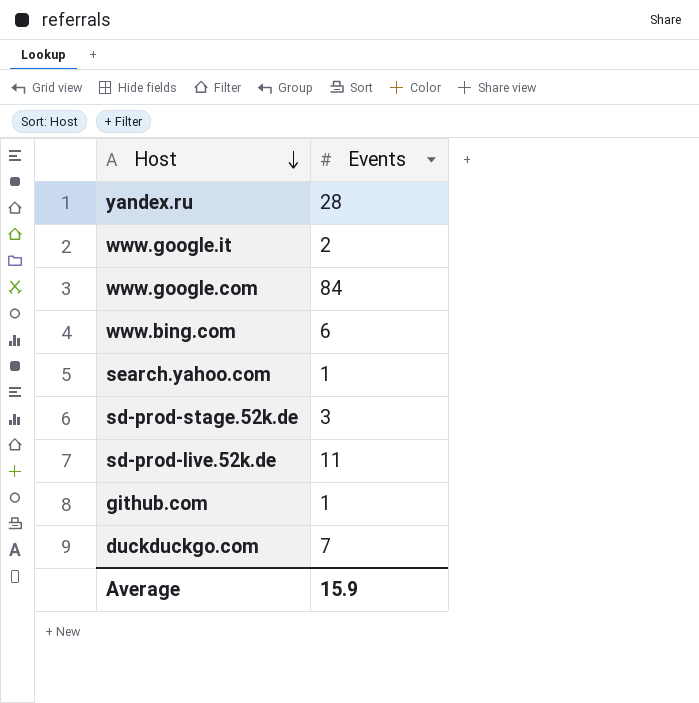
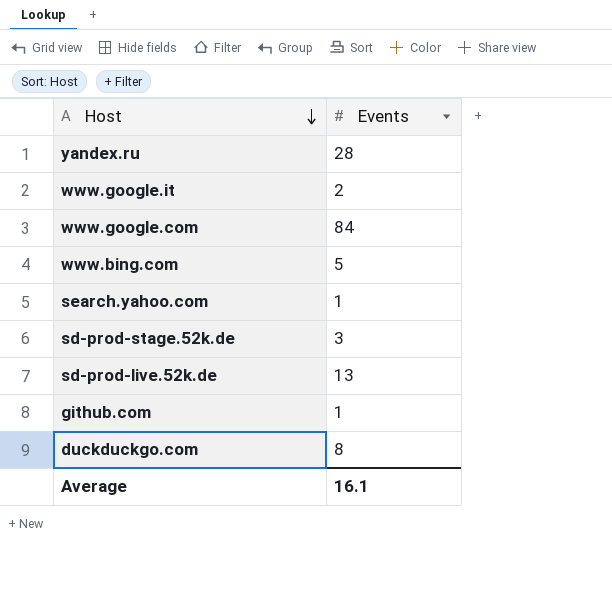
www.bing.com | Events: 6 -> 5
sd-prod-live.52k.de | Events: 11 -> 13
duckduckgo.com | Events: 7 -> 8
Average | Events: 15.9 -> 16.1

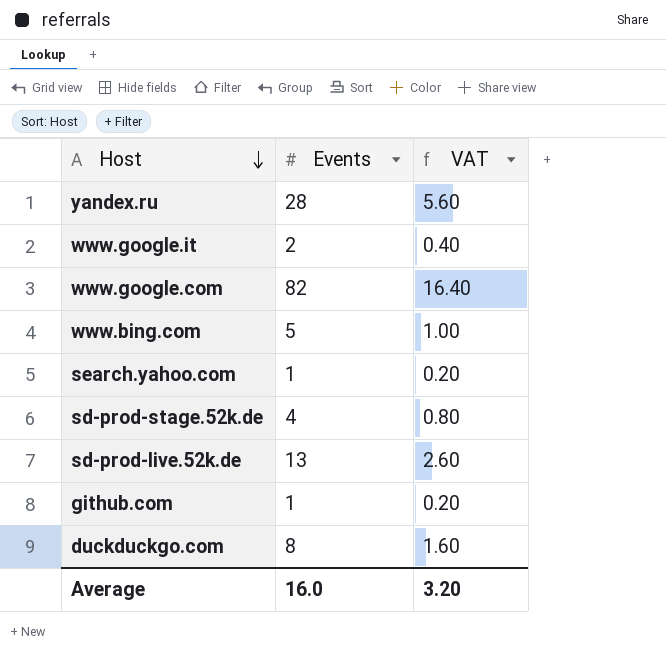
column VAT | formula: none -> [Events] * 0.2
www.google.com | Events: 84 -> 82
sd-prod-stage.52k.de | Events: 3 -> 4
Average | Events: 16.1 -> 16.0

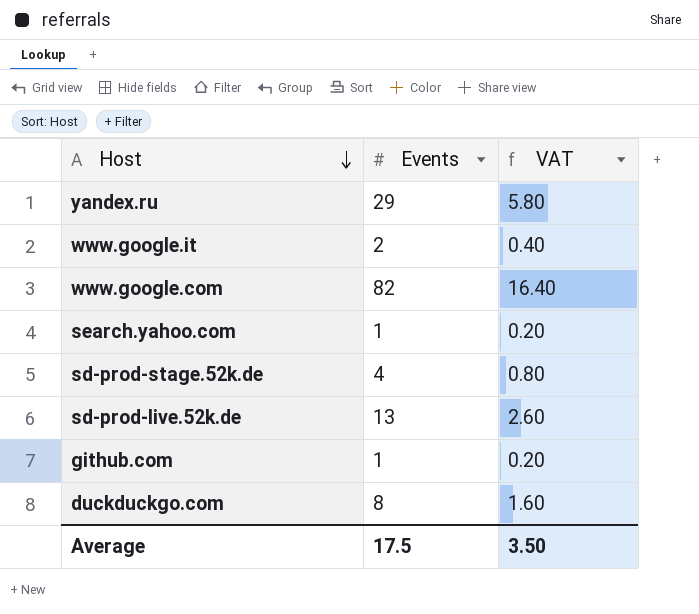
row www.bing.com: 5 | 1.00 -> none
yandex.ru | Events: 28 -> 29
yandex.ru | VAT: 5.60 -> 5.80
Average | Events: 16.0 -> 17.5
Average | VAT: 3.20 -> 3.50

